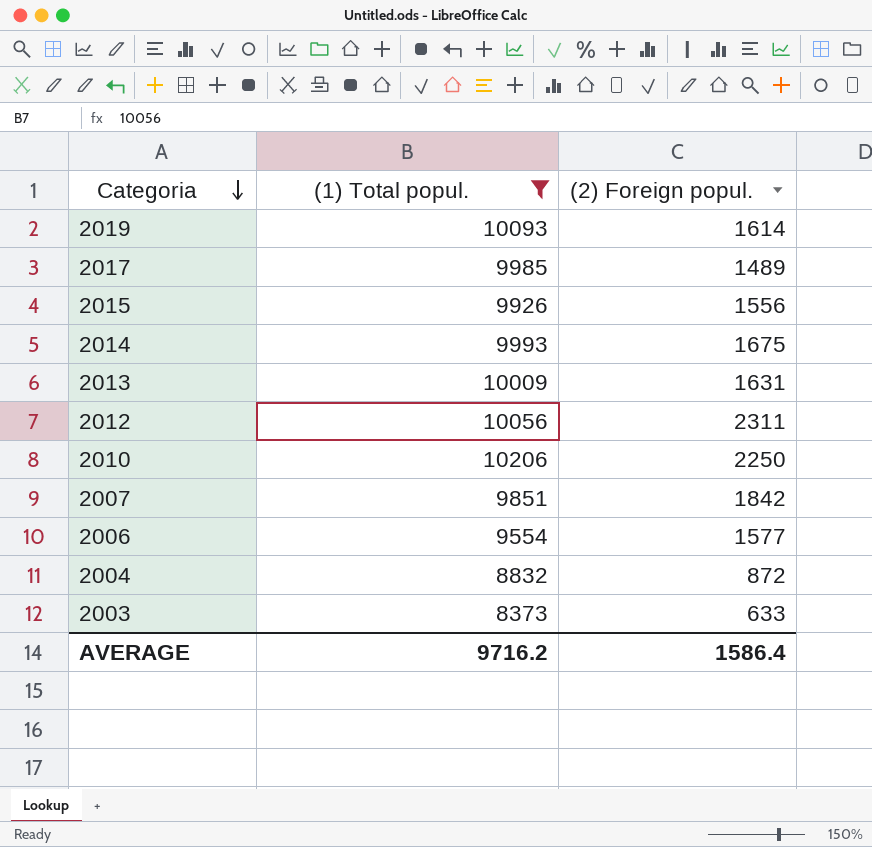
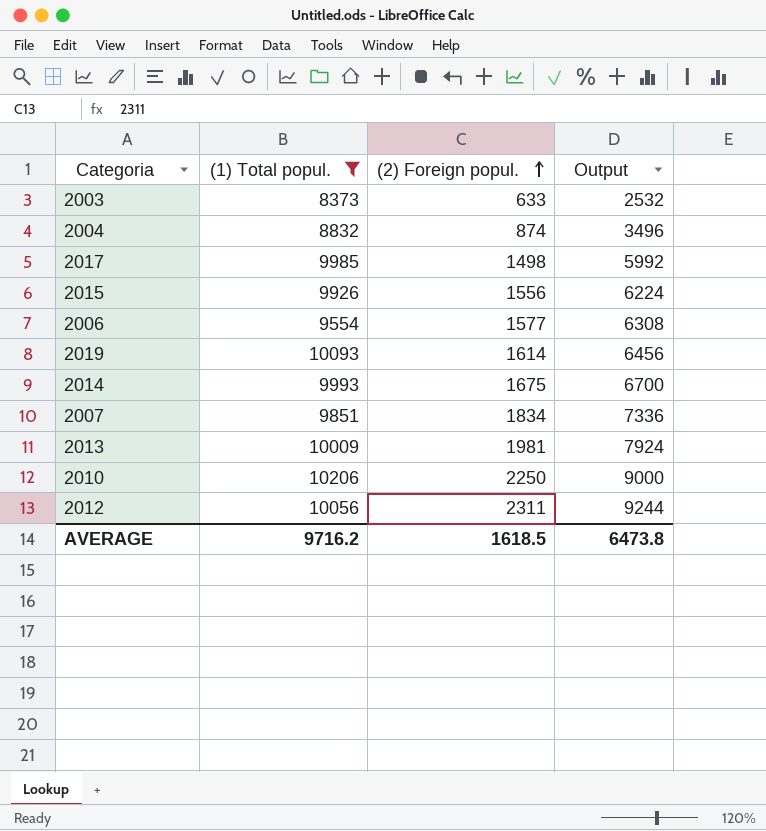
row order: Categoria descending -> (2) Foreign popul. ascending
column Output | formula: none -> [(2) Foreign popul.] * 4
2004 | (2) Foreign popul.: 872 -> 874
2017 | (2) Foreign popul.: 1489 -> 1498
2007 | (2) Foreign popul.: 1842 -> 1834
2013 | (2) Foreign popul.: 1631 -> 1981
AVERAGE | (2) Foreign popul.: 1586.4 -> 1618.5

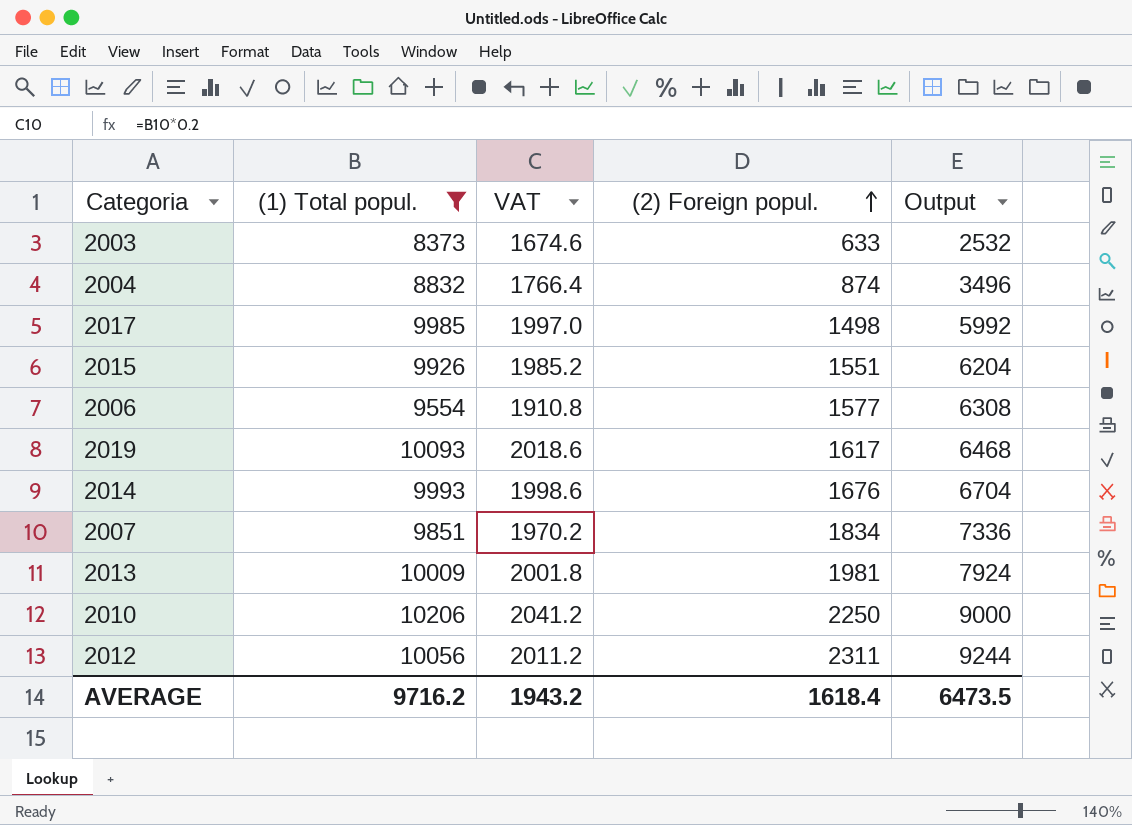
column VAT | formula: none -> [(1) Total popul.] * 0.2
2015 | (2) Foreign popul.: 1556 -> 1551
2015 | Output: 6224 -> 6204
2019 | (2) Foreign popul.: 1614 -> 1617
2019 | Output: 6456 -> 6468
2014 | (2) Foreign popul.: 1675 -> 1676
2014 | Output: 6700 -> 6704
AVERAGE | (2) Foreign popul.: 1618.5 -> 1618.4
AVERAGE | Output: 6473.8 -> 6473.5

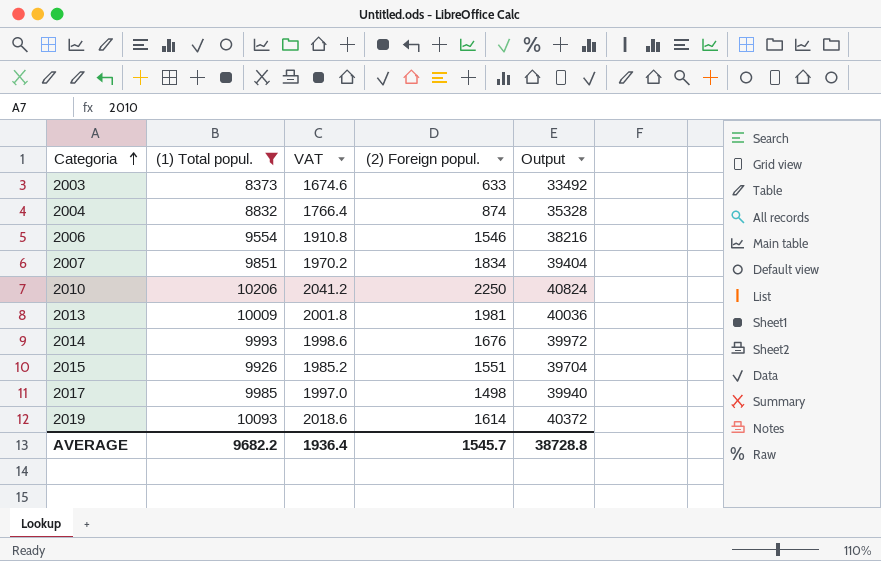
row order: (2) Foreign popul. ascending -> Categoria ascending
column Output | formula: [(2) Foreign popul.] * 4 -> [(1) Total popul.] * 4
row 2012: 10056 | 2011.2 | 2311 | 9244 -> none
2006 | (2) Foreign popul.: 1577 -> 1546
2019 | (2) Foreign popul.: 1617 -> 1614
AVERAGE | (1) Total popul.: 9716.2 -> 9682.2
AVERAGE | VAT: 1943.2 -> 1936.4
AVERAGE | (2) Foreign popul.: 1618.4 -> 1545.7
AVERAGE | Output: 6473.5 -> 38728.8

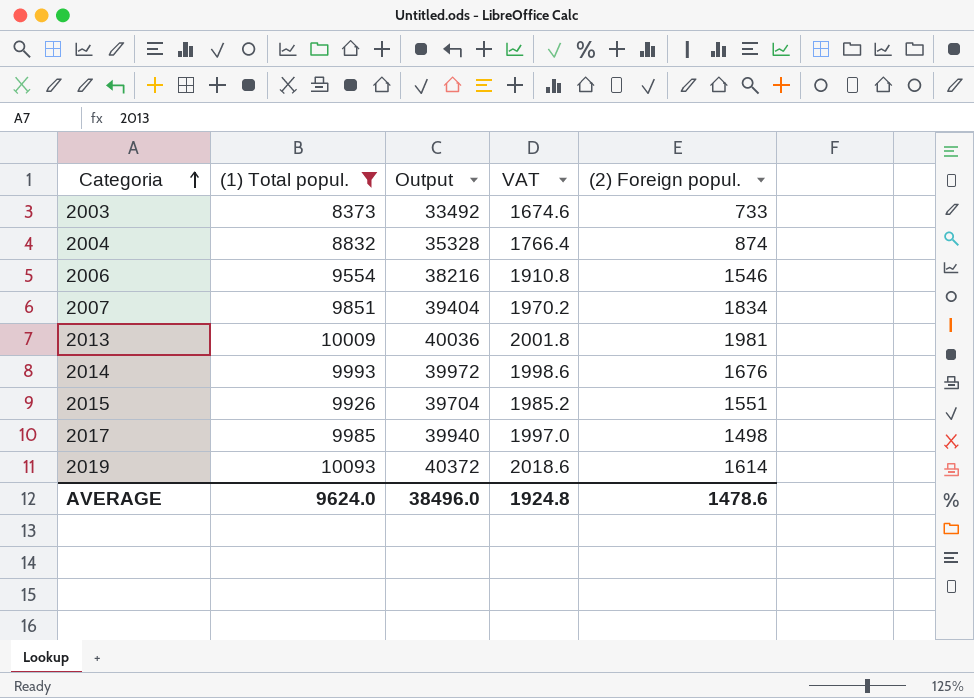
column Output | position: 5 -> 3
row 2010: 10206 | 2041.2 | 2250 | 40824 -> none
2003 | (2) Foreign popul.: 633 -> 733
AVERAGE | (1) Total popul.: 9682.2 -> 9624.0
AVERAGE | Output: 38728.8 -> 38496.0
AVERAGE | VAT: 1936.4 -> 1924.8
AVERAGE | (2) Foreign popul.: 1545.7 -> 1478.6

